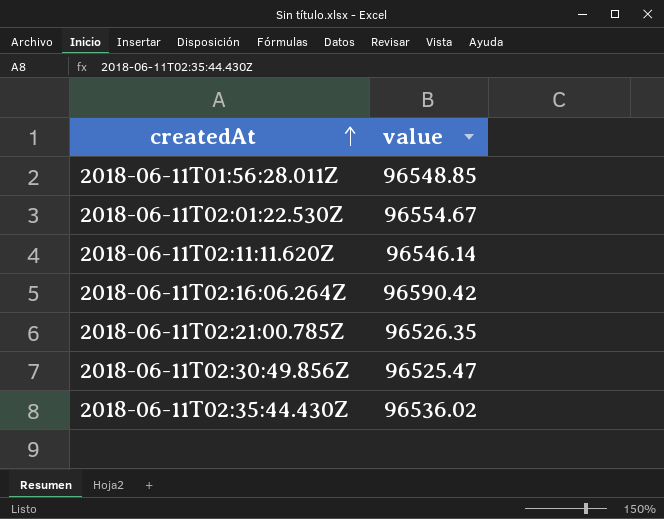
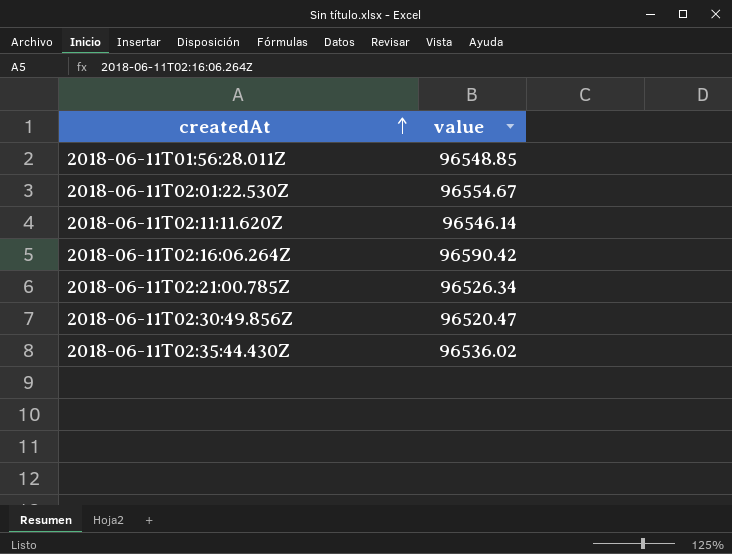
2018-06-11T02:21:00.785Z | value: 96526.35 -> 96526.34
2018-06-11T02:30:49.856Z | value: 96525.47 -> 96520.47

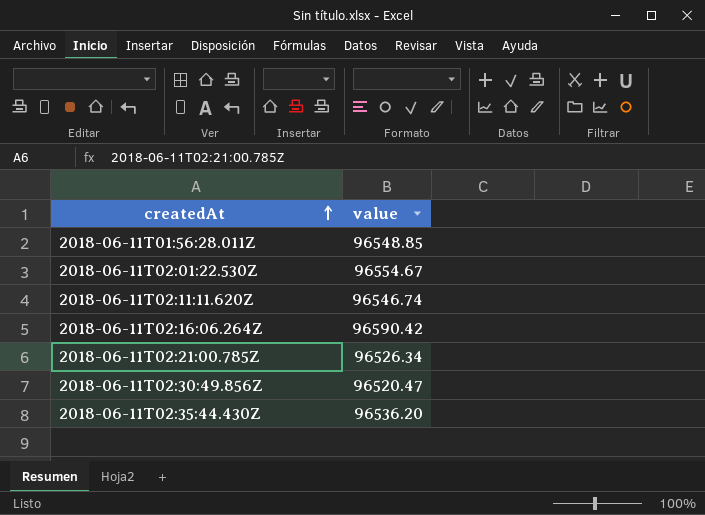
2018-06-11T02:11:11.620Z | value: 96546.14 -> 96546.74
2018-06-11T02:35:44.430Z | value: 96536.02 -> 96536.20

